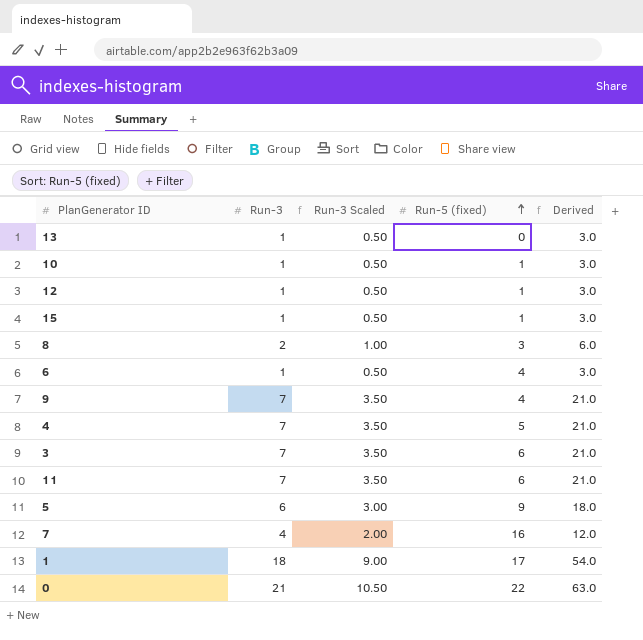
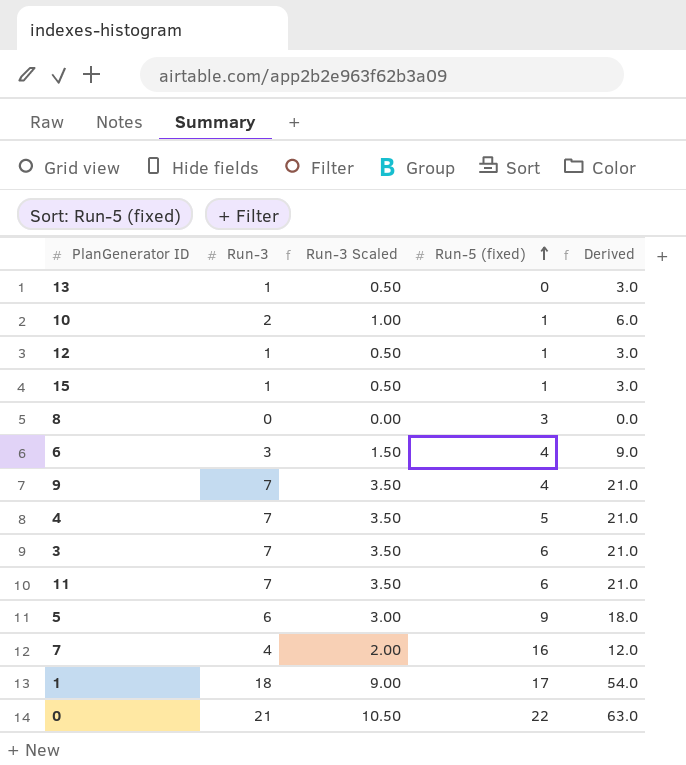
10 | Run-3: 1 -> 2
10 | Run-3 Scaled: 0.50 -> 1.00
10 | Derived: 3.0 -> 6.0
8 | Run-3: 2 -> 0
8 | Run-3 Scaled: 1.00 -> 0.00
8 | Derived: 6.0 -> 0.0
6 | Run-3: 1 -> 3
6 | Run-3 Scaled: 0.50 -> 1.50
6 | Derived: 3.0 -> 9.0

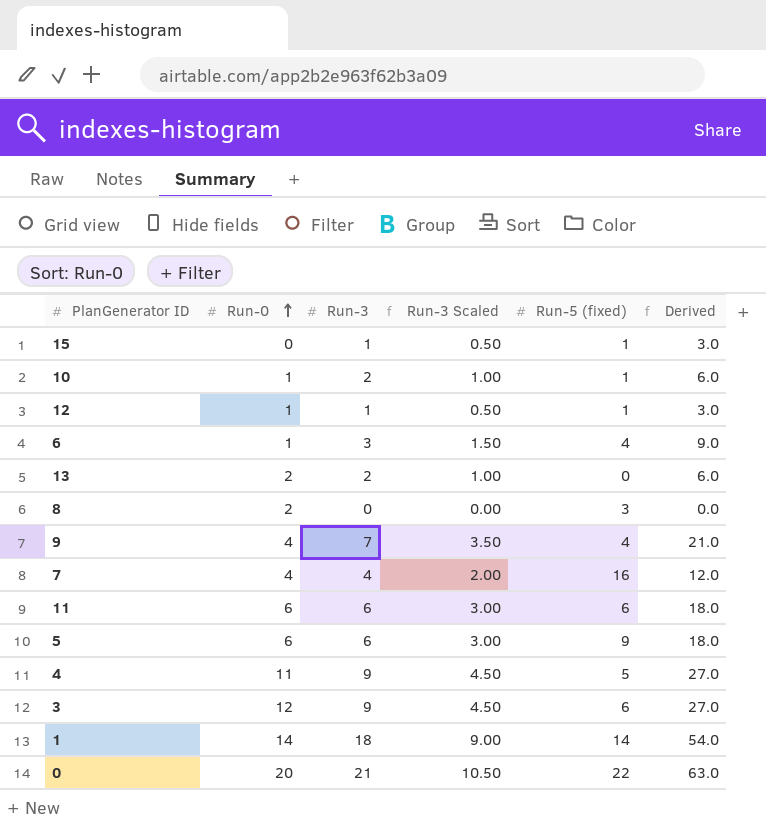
row order: Run-5 (fixed) ascending -> Run-0 ascending
column Run-0 | position: none -> 2
13 | Run-3: 1 -> 2
13 | Run-3 Scaled: 0.50 -> 1.00
13 | Derived: 3.0 -> 6.0
11 | Run-3: 7 -> 6
11 | Run-3 Scaled: 3.50 -> 3.00
11 | Derived: 21.0 -> 18.0
4 | Run-3: 7 -> 9
4 | Run-3 Scaled: 3.50 -> 4.50
4 | Derived: 21.0 -> 27.0
3 | Run-3: 7 -> 9
3 | Run-3 Scaled: 3.50 -> 4.50
3 | Derived: 21.0 -> 27.0
1 | Run-5 (fixed): 17 -> 14

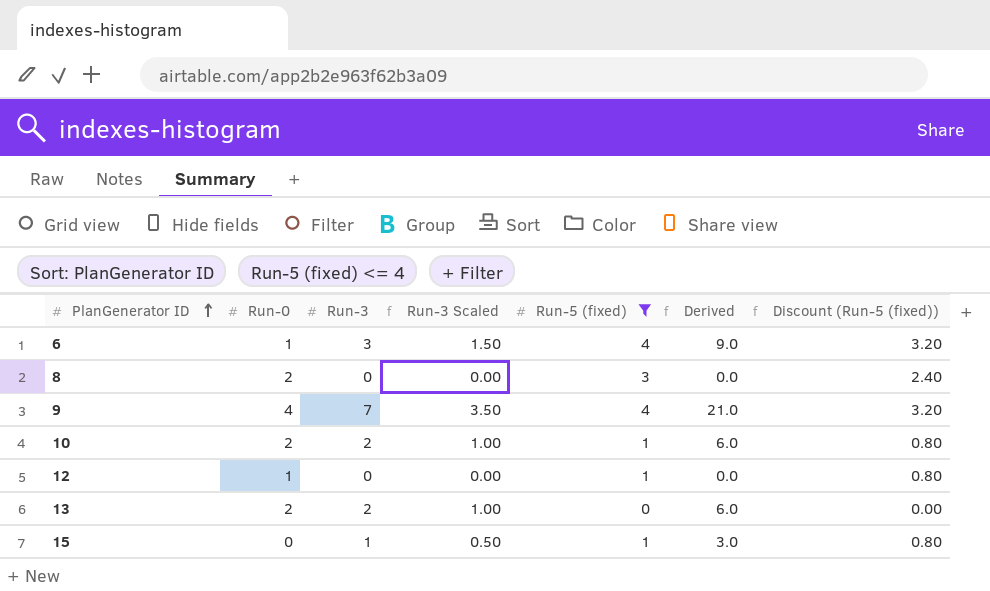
filter: none -> Run-5 (fixed) <= 4
row order: Run-0 ascending -> PlanGenerator ID ascending
column Discount (Run-5 (fixed)) | formula: none -> [Run-5 (fixed)] * 0.8
10 | Run-0: 1 -> 2
12 | Run-3: 1 -> 0
12 | Run-3 Scaled: 0.50 -> 0.00
12 | Derived: 3.0 -> 0.0

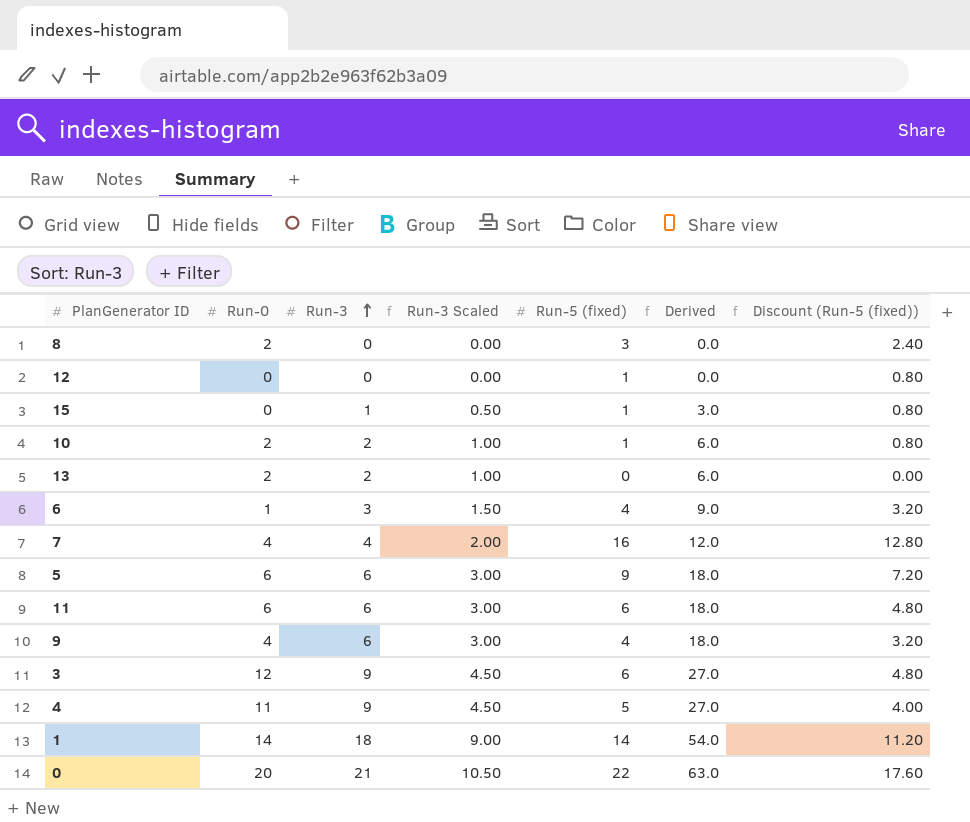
filter: Run-5 (fixed) <= 4 -> none
row order: PlanGenerator ID ascending -> Run-3 ascending
12 | Run-0: 1 -> 0
9 | Run-3: 7 -> 6
9 | Run-3 Scaled: 3.50 -> 3.00
9 | Derived: 21.0 -> 18.0

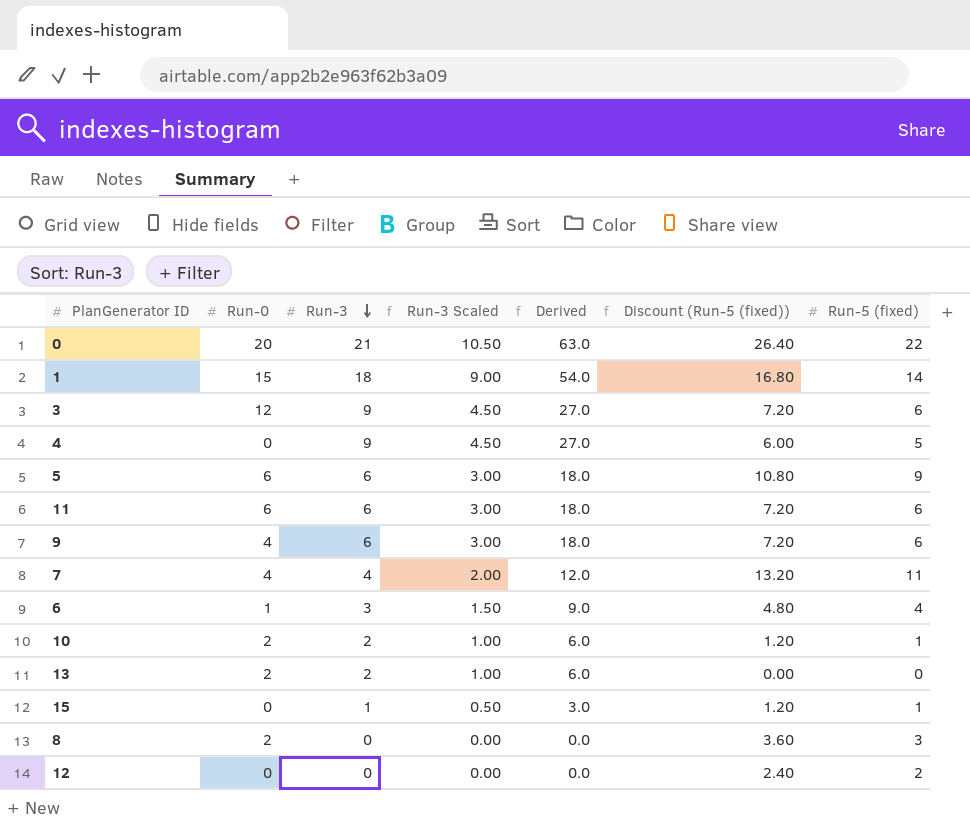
row order: Run-3 ascending -> Run-3 descending
column Discount (Run-5 (fixed)) | formula: [Run-5 (fixed)] * 0.8 -> [Run-5 (fixed)] * 1.2
column Run-5 (fixed) | position: 5 -> 7
1 | Run-0: 14 -> 15
4 | Run-0: 11 -> 0
9 | Run-5 (fixed): 4 -> 6
7 | Run-5 (fixed): 16 -> 11
12 | Run-5 (fixed): 1 -> 2

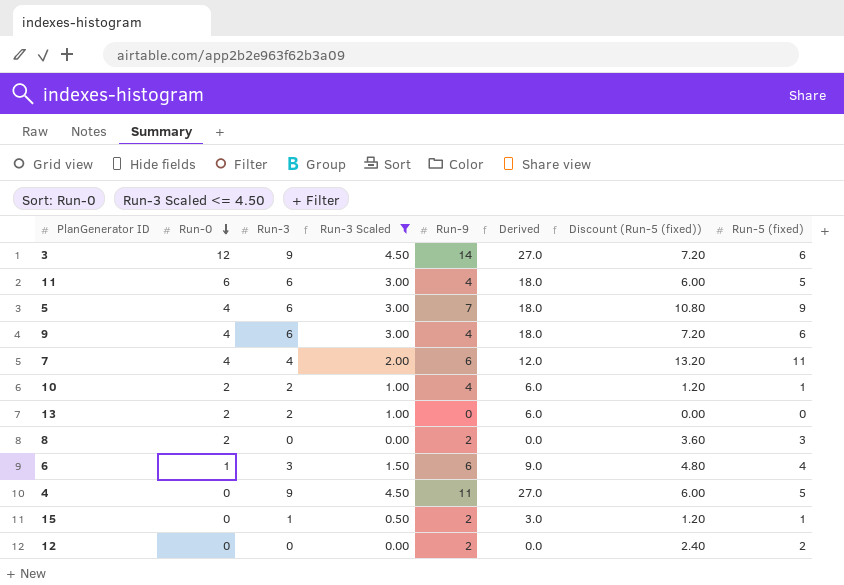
filter: none -> Run-3 Scaled <= 4.50
row order: Run-3 descending -> Run-0 descending
column Run-9 | position: none -> 5
11 | Discount (Run-5 (fixed)): 7.20 -> 6.00
11 | Run-5 (fixed): 6 -> 5
5 | Run-0: 6 -> 4

